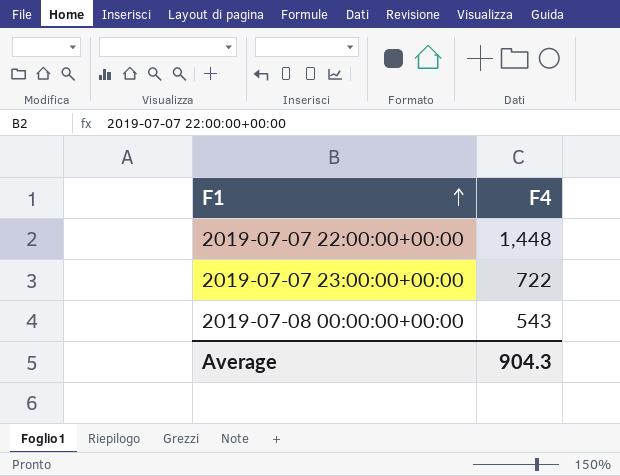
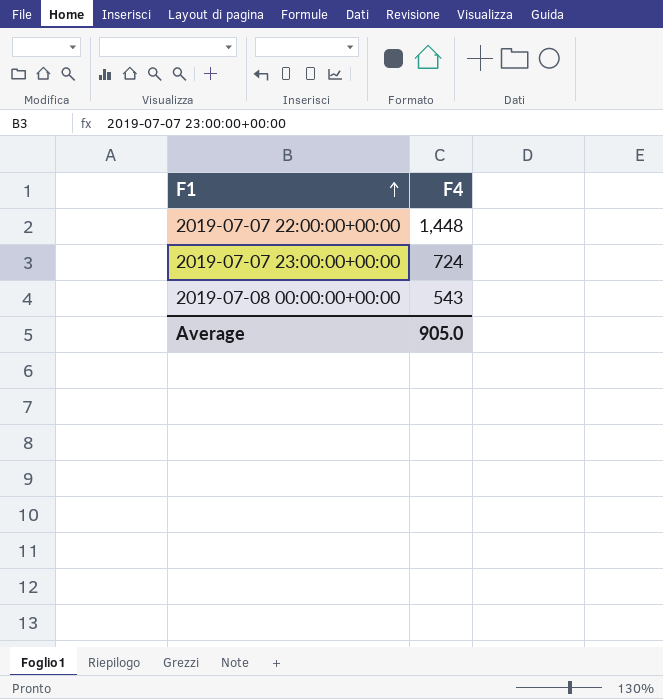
2019-07-07 23:00:00+00:00 | F4: 722 -> 724
Average | F4: 904.3 -> 905.0

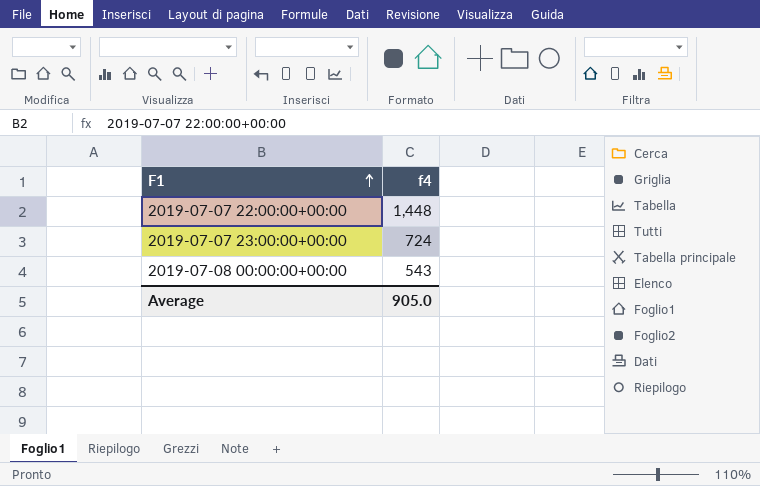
column name: F4 -> f4

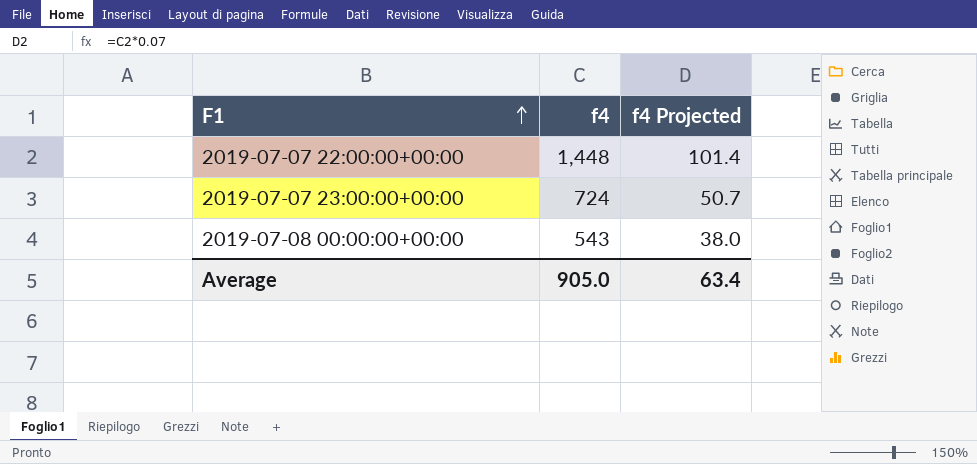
column f4 Projected | formula: none -> [f4] * 0.07

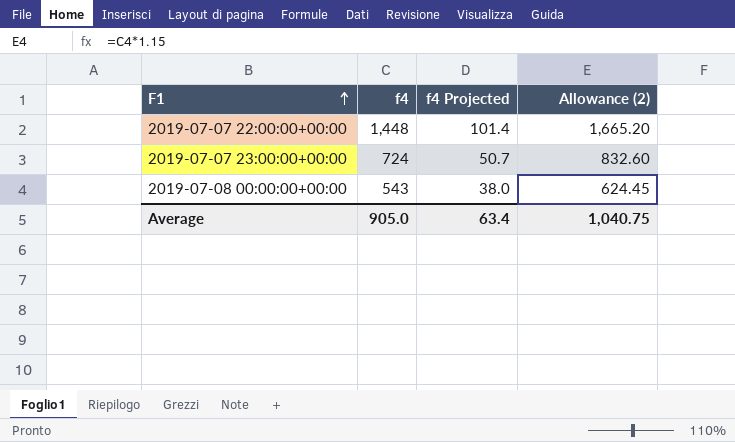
column Allowance (2) | formula: none -> [f4] * 1.15

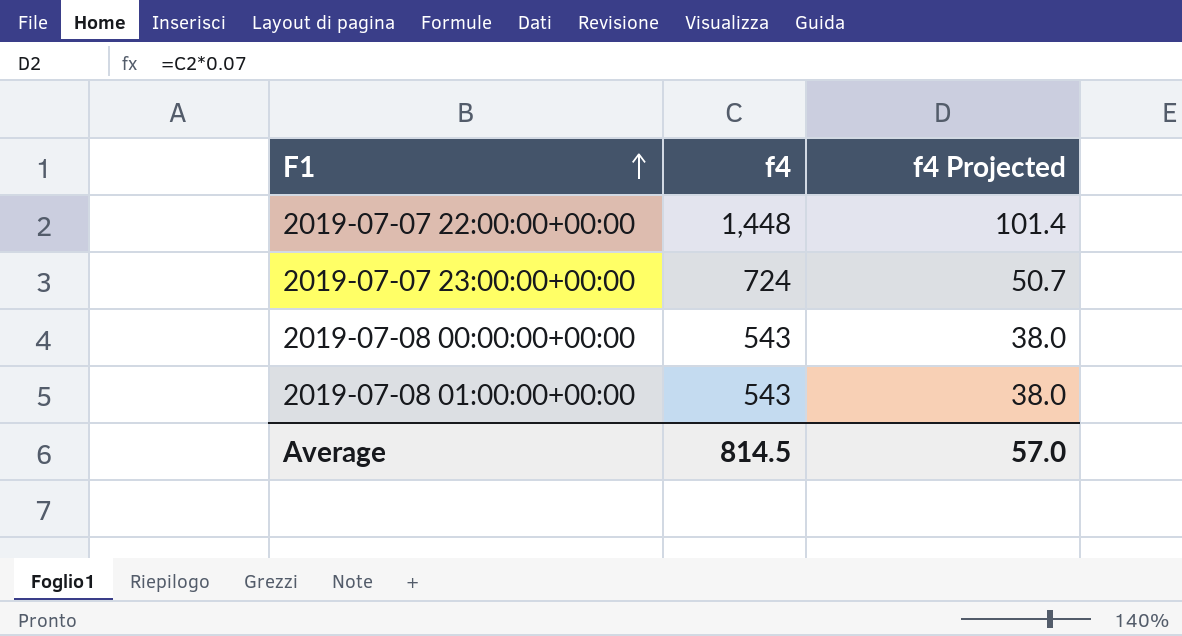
column Allowance (2) | formula: [f4] * 1.15 -> none
row 2019-07-08 01:00:00+00:00: none -> 543 | 38.0
Average | f4: 905.0 -> 814.5
Average | f4 Projected: 63.4 -> 57.0

